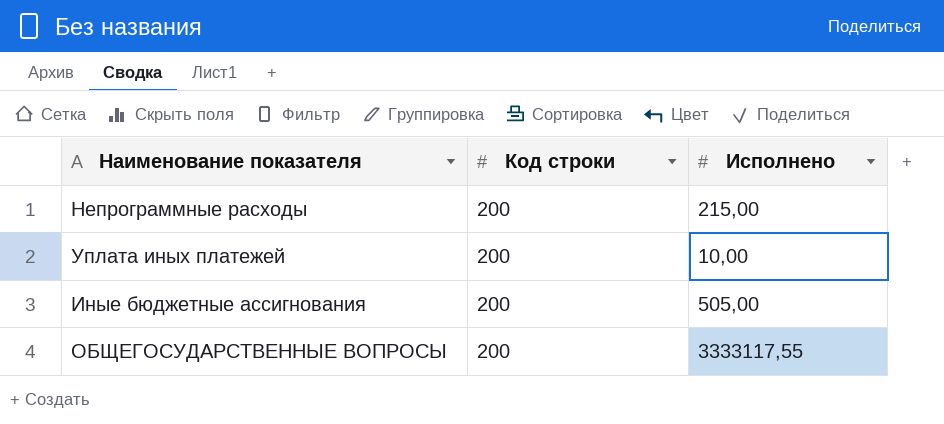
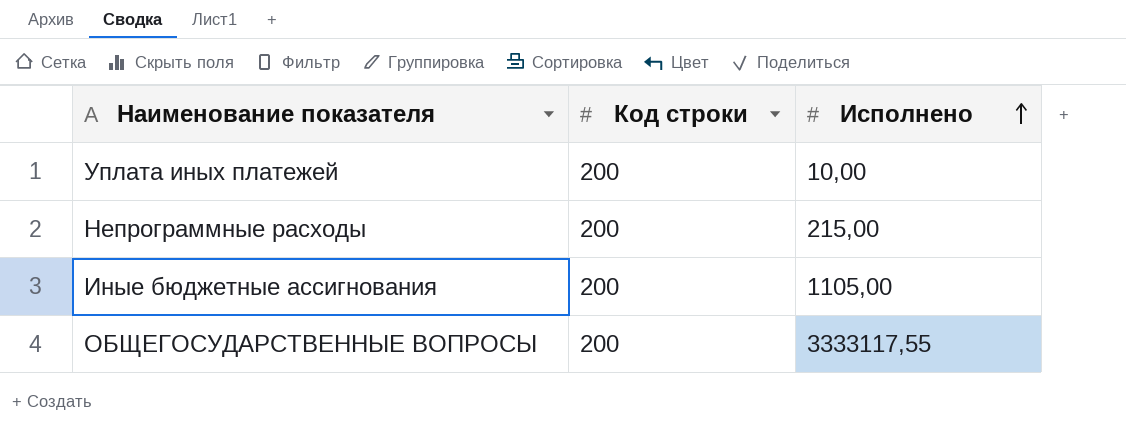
row order: none -> Исполнено ascending
Иные бюджетные ассигнования | Исполнено: 505,00 -> 1105,00

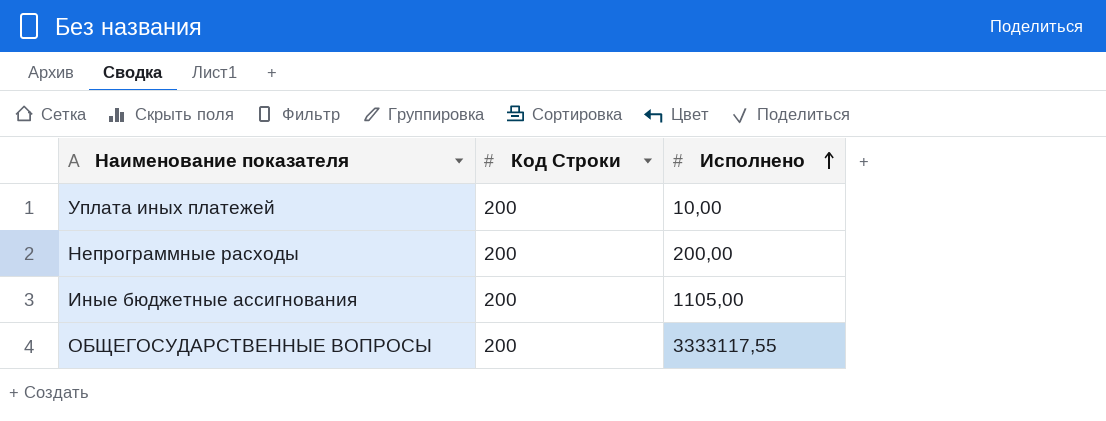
column name: Код строки -> Код Строки
Непрограммные расходы | Исполнено: 215,00 -> 200,00

